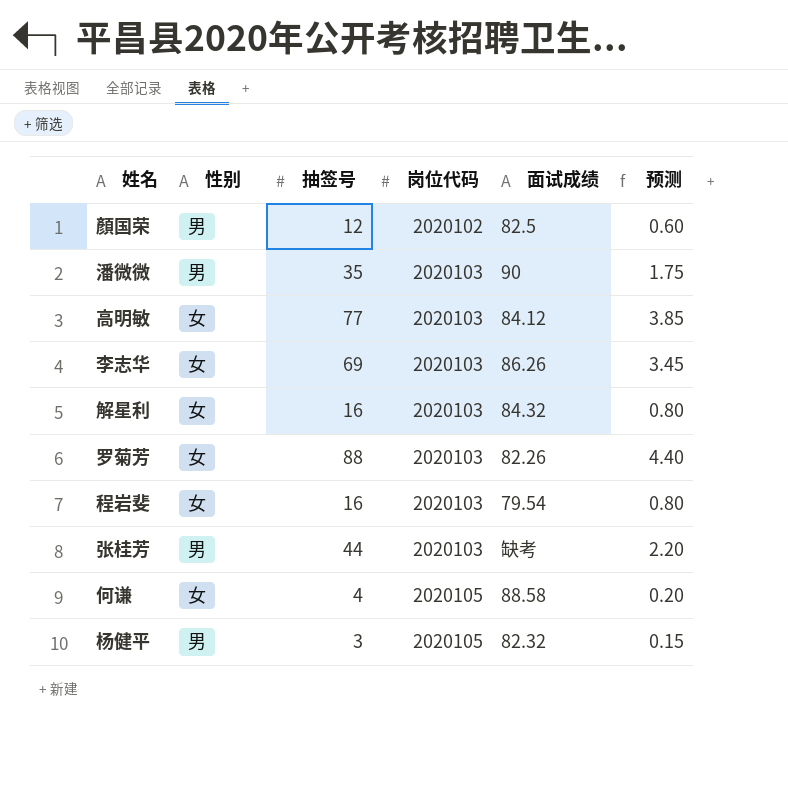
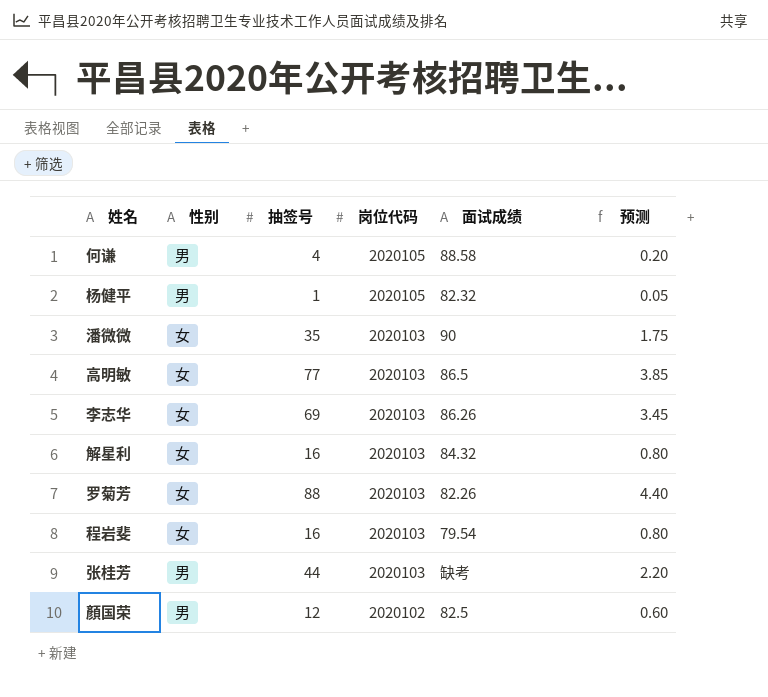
row order: 岗位代码 ascending -> 岗位代码 descending
何谦 | 性别: 女 -> 男
杨健平 | 抽签号: 3 -> 1
杨健平 | 预测: 0.15 -> 0.05
潘微微 | 性别: 男 -> 女
高明敏 | 面试成绩: 84.12 -> 86.5

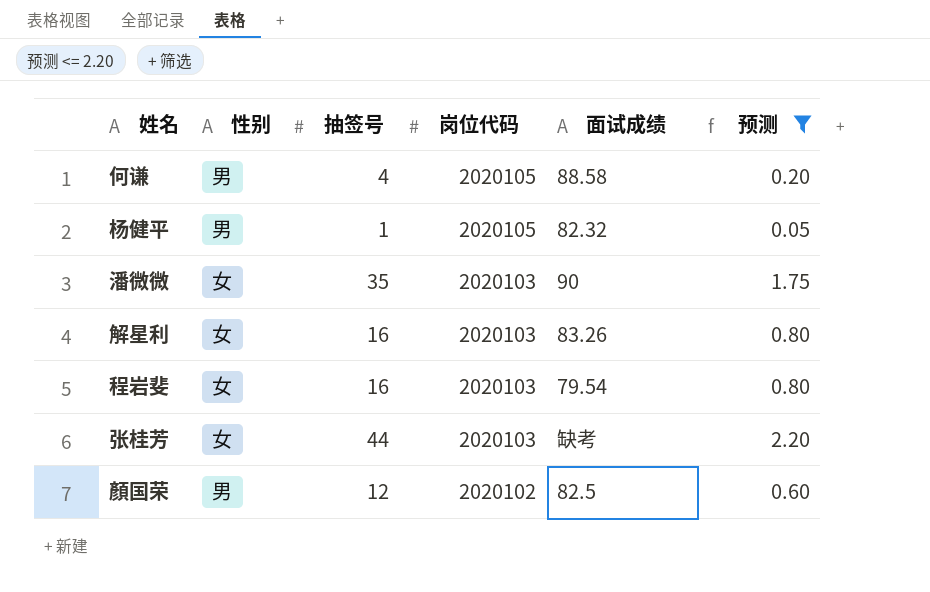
filter: none -> 预测 <= 2.20
解星利 | 面试成绩: 84.32 -> 83.26
张桂芳 | 性别: 男 -> 女

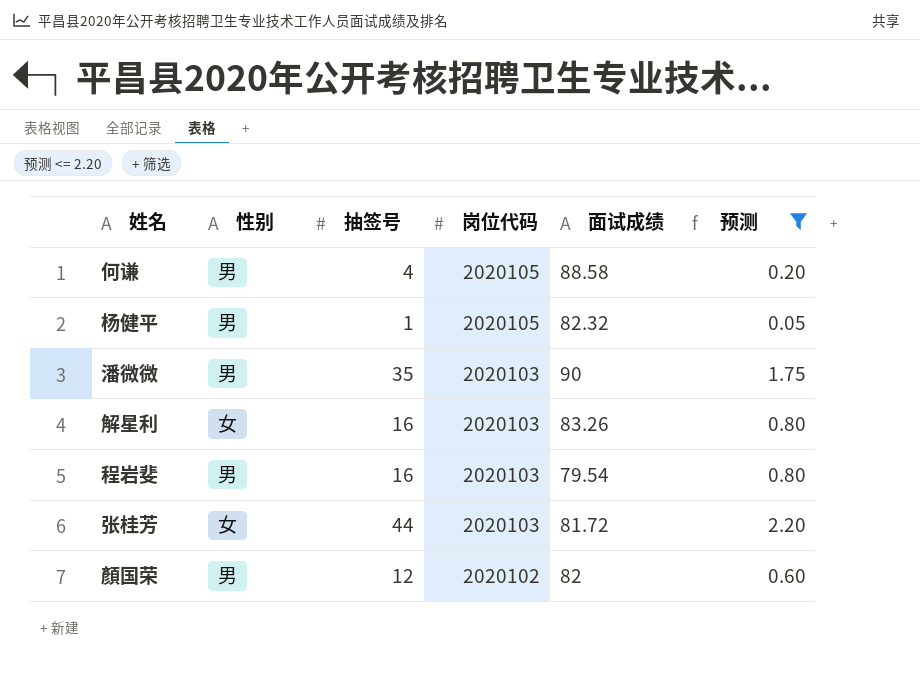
潘微微 | 性别: 女 -> 男
程岩斐 | 性别: 女 -> 男
张桂芳 | 面试成绩: 缺考 -> 81.72
顏国荣 | 面试成绩: 82.5 -> 82

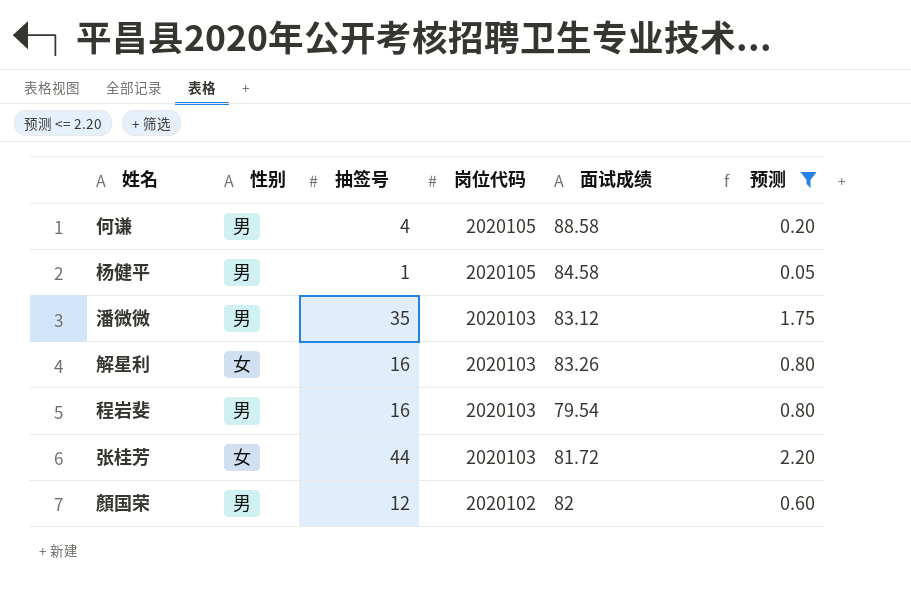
杨健平 | 面试成绩: 82.32 -> 84.58
潘微微 | 面试成绩: 90 -> 83.12

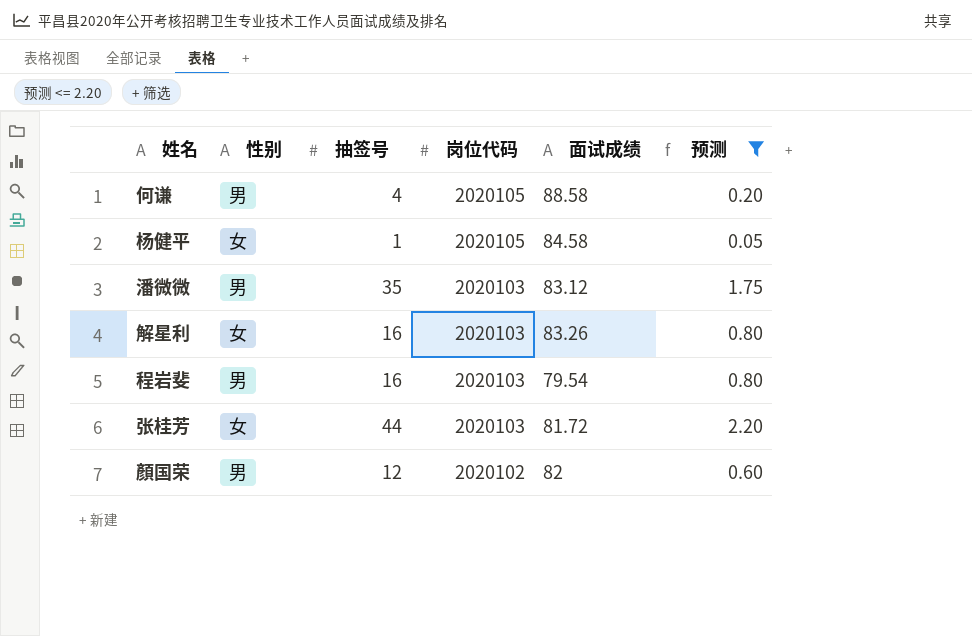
杨健平 | 性别: 男 -> 女

